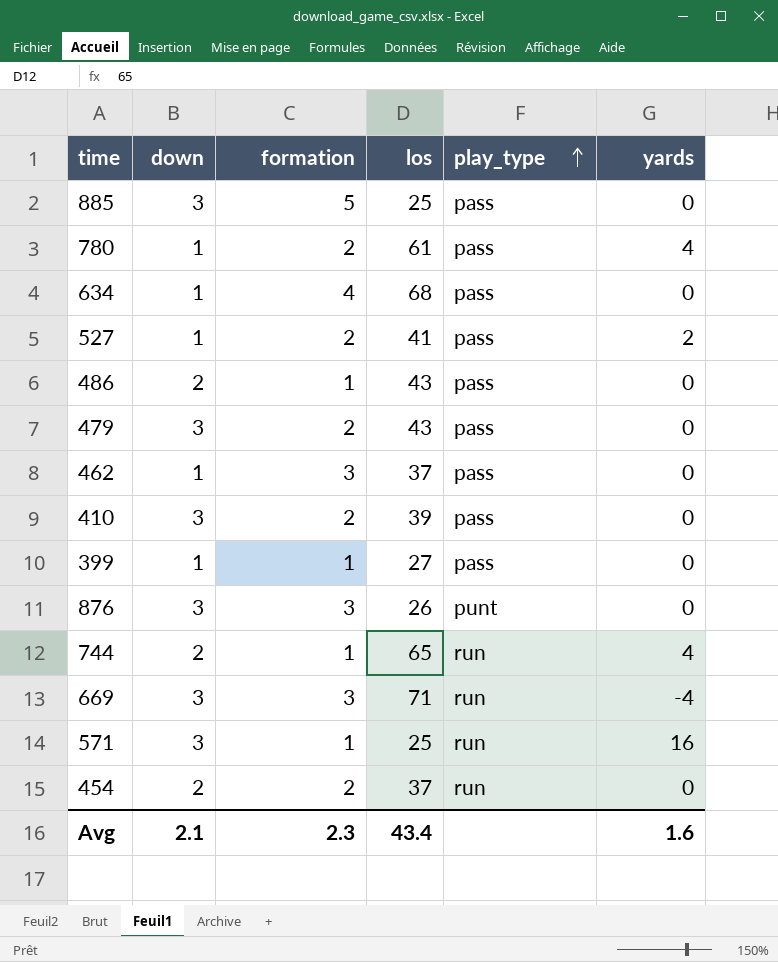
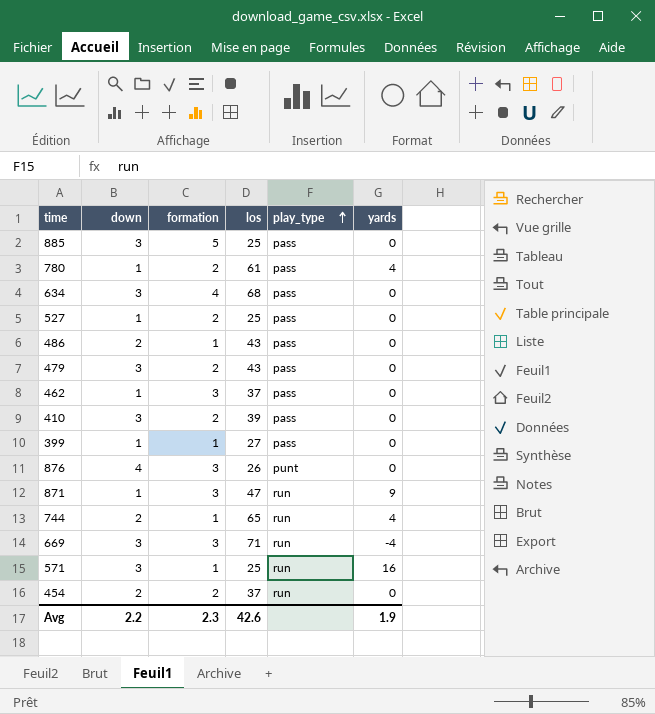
634 | down: 1 -> 3
527 | los: 41 -> 25
527 | yards: 2 -> 0
876 | down: 3 -> 4
row 871: none -> 1 | 3 | 47 | run | 9
Avg | down: 2.1 -> 2.2
Avg | los: 43.4 -> 42.6
Avg | yards: 1.6 -> 1.9

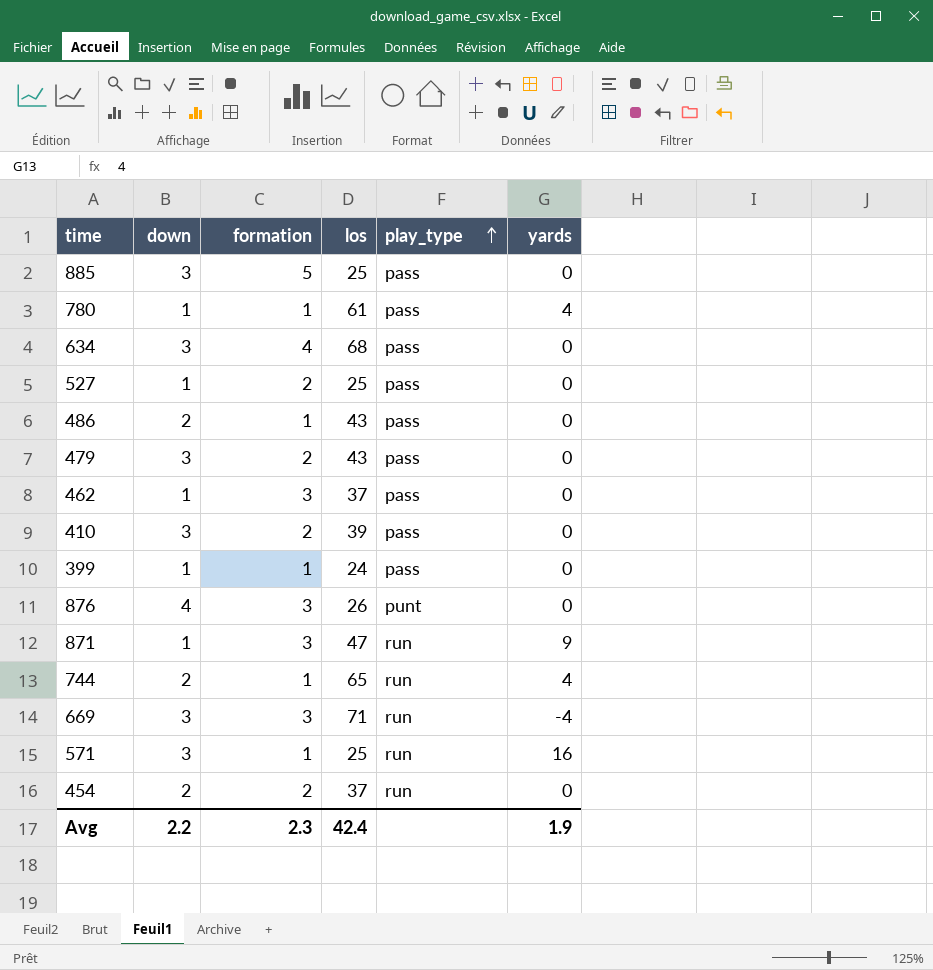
780 | formation: 2 -> 1
399 | los: 27 -> 24
Avg | los: 42.6 -> 42.4

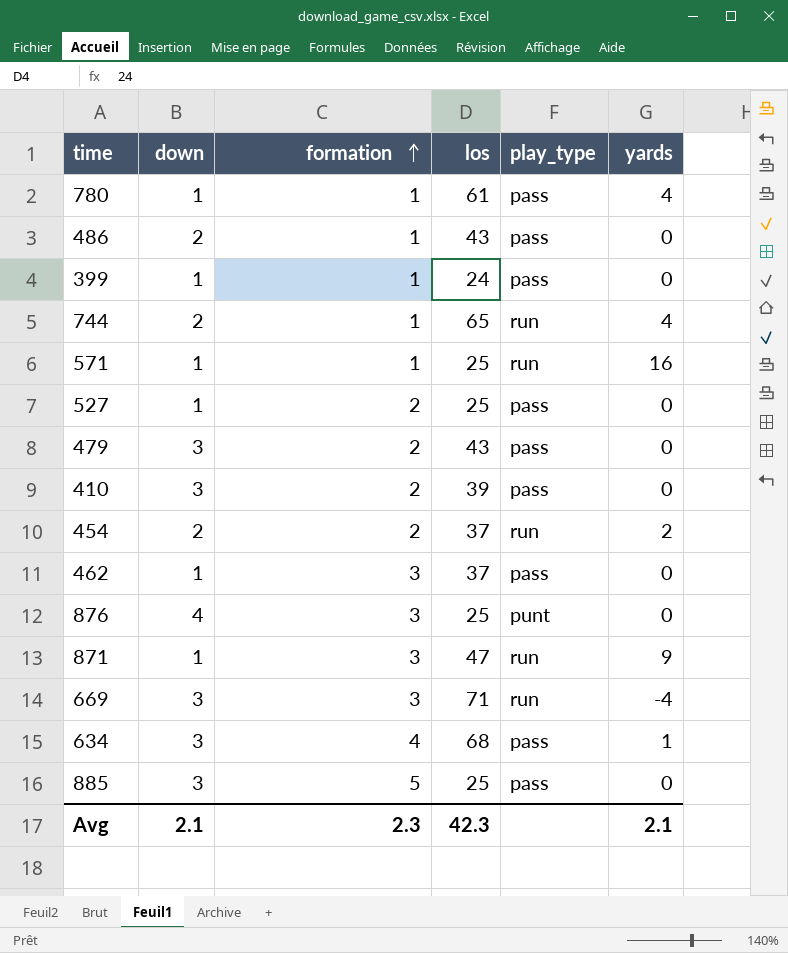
row order: play_type ascending -> formation ascending
571 | down: 3 -> 1
454 | yards: 0 -> 2
876 | los: 26 -> 25
634 | yards: 0 -> 1
Avg | down: 2.2 -> 2.1
Avg | los: 42.4 -> 42.3
Avg | yards: 1.9 -> 2.1

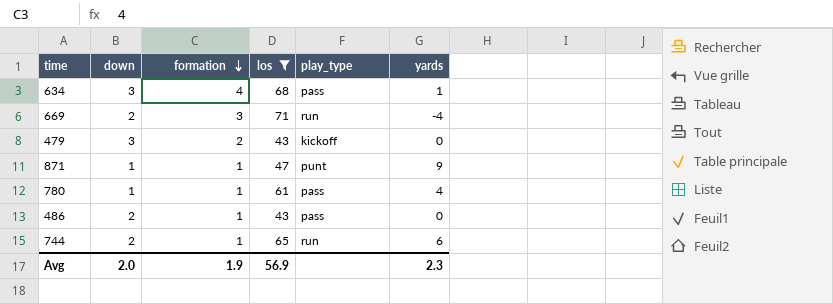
filter: none -> los >= 43
row order: formation ascending -> formation descending
669 | down: 3 -> 2
479 | play_type: pass -> kickoff
871 | formation: 3 -> 1
871 | play_type: run -> punt
744 | yards: 4 -> 6
Avg | down: 2.1 -> 2.0
Avg | formation: 2.3 -> 1.9
Avg | los: 42.3 -> 56.9
Avg | yards: 2.1 -> 2.3

